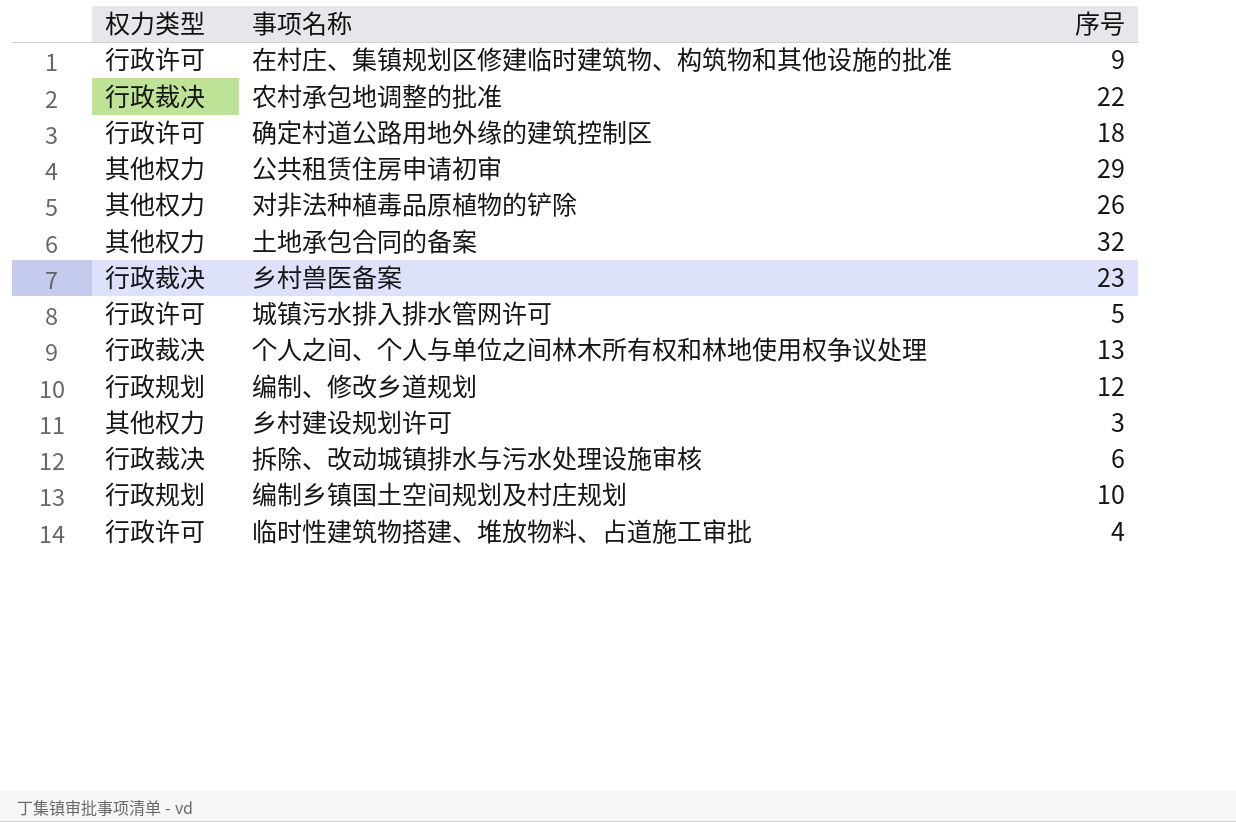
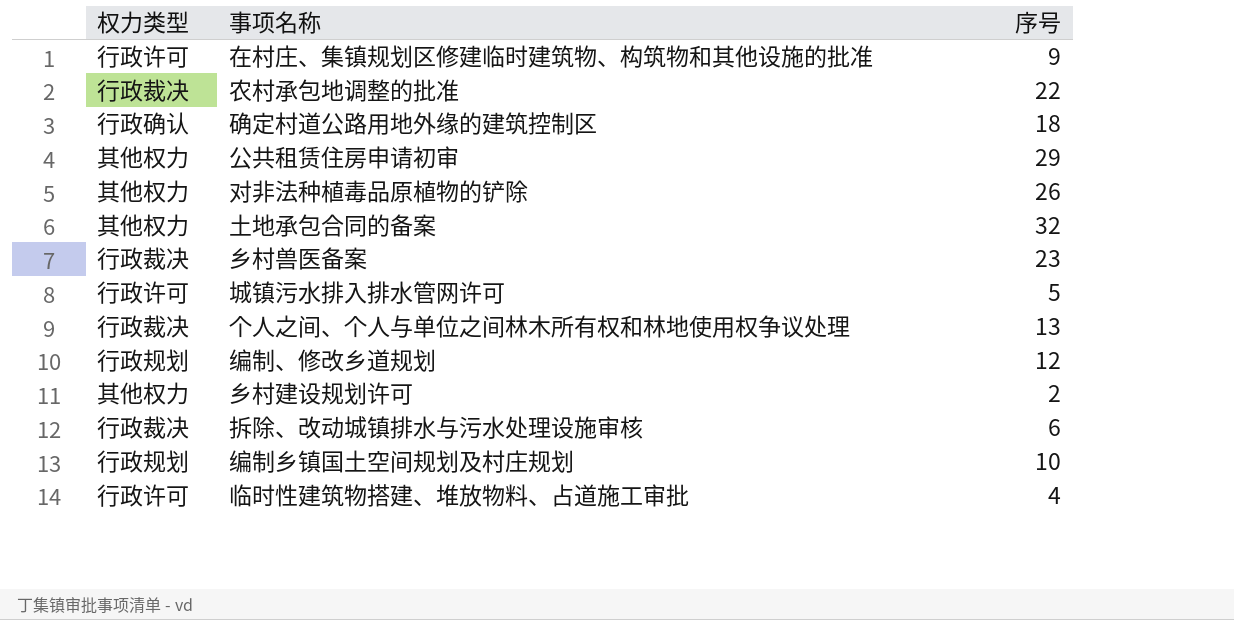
确定村道公路用地外缘的建筑控制区 | 权力类型: 行政许可 -> 行政确认
乡村建设规划许可 | 序号: 3 -> 2

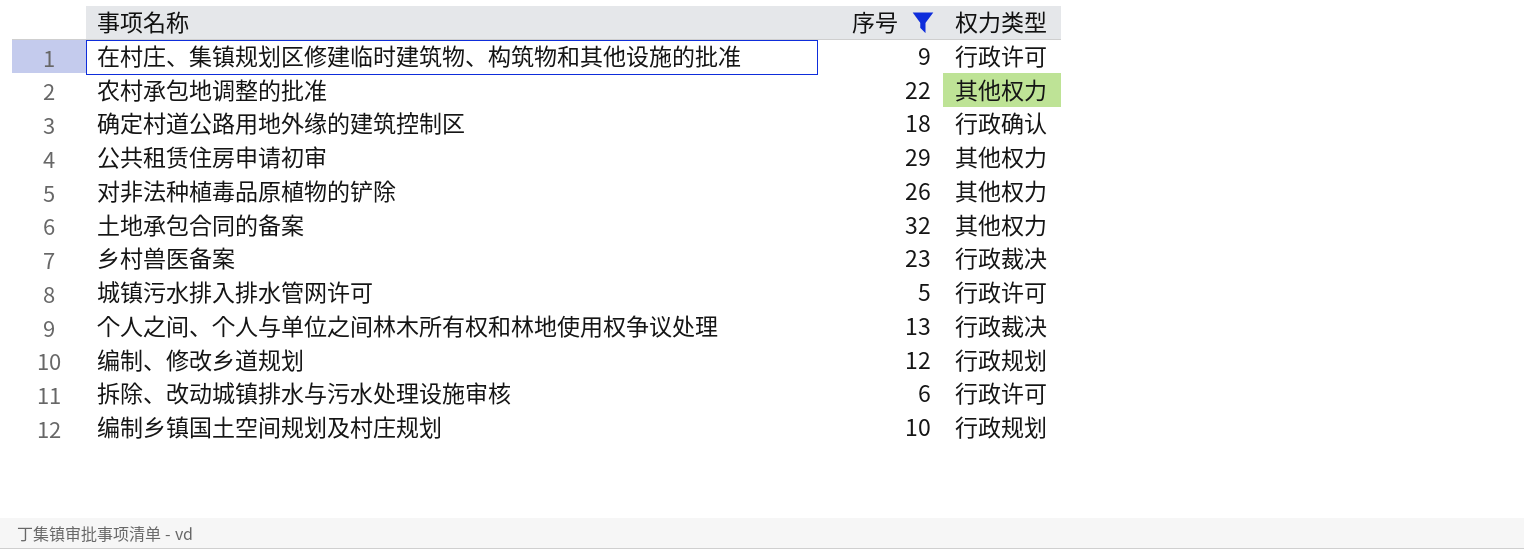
filter: none -> 序号 >= 5
column 权力类型 | position: 1 -> 3
农村承包地调整的批准 | 权力类型: 行政裁决 -> 其他权力
拆除、改动城镇排水与污水处理设施审核 | 权力类型: 行政裁决 -> 行政许可

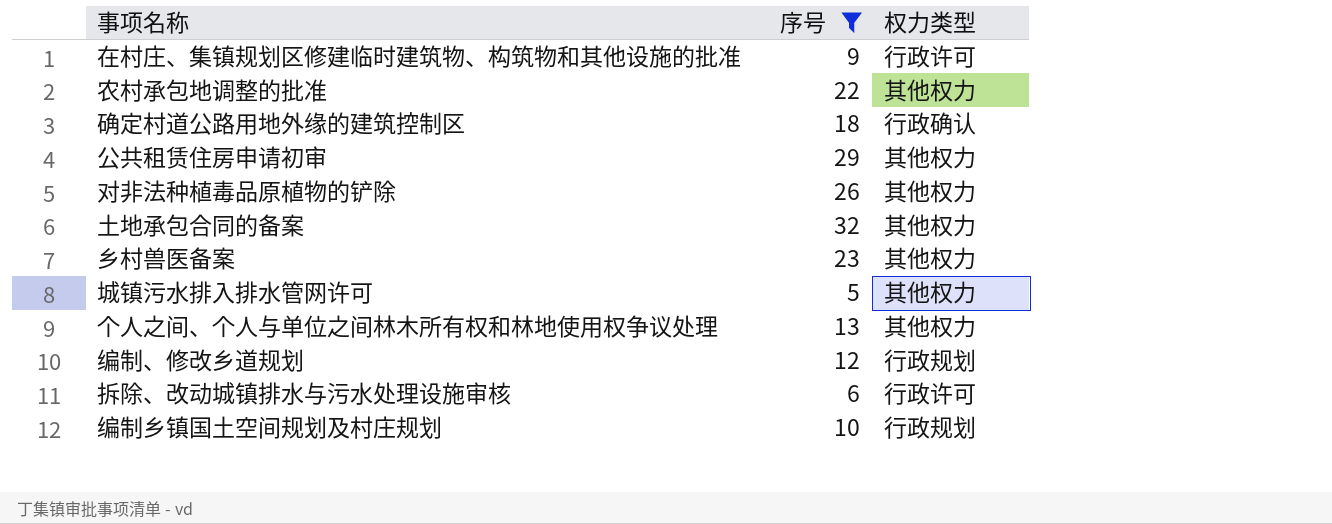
乡村兽医备案 | 权力类型: 行政裁决 -> 其他权力
城镇污水排入排水管网许可 | 权力类型: 行政许可 -> 其他权力
个人之间、个人与单位之间林木所有权和林地使用权争议处理 | 权力类型: 行政裁决 -> 其他权力

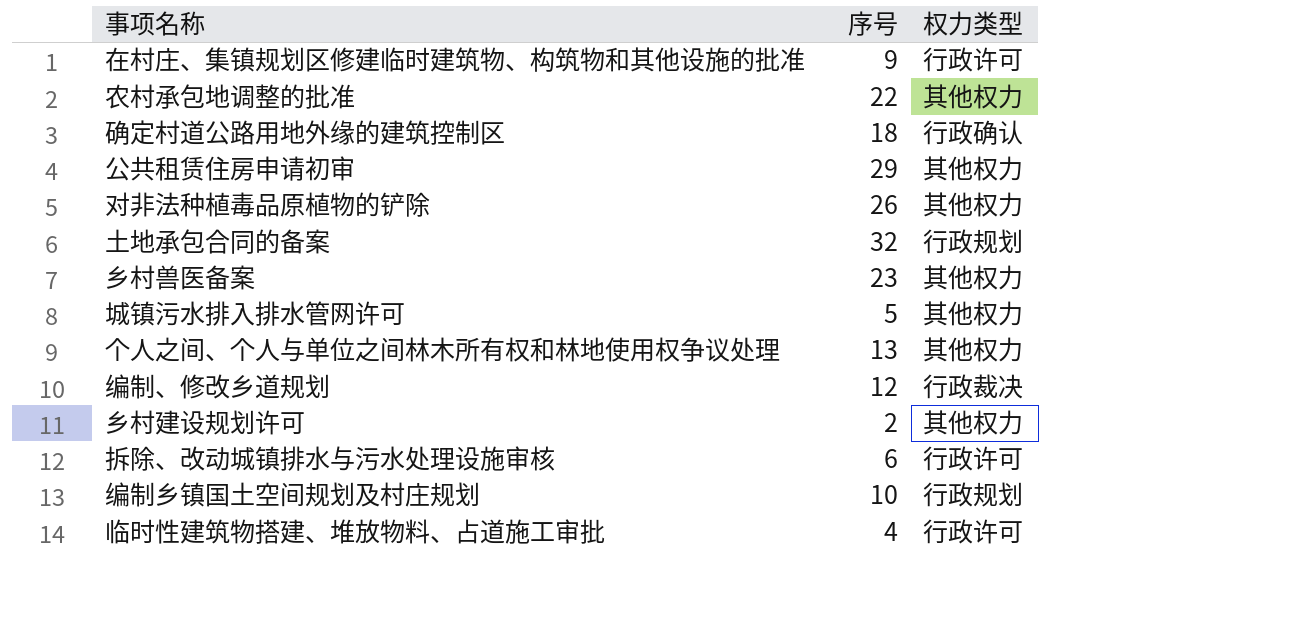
filter: 序号 >= 5 -> none
土地承包合同的备案 | 权力类型: 其他权力 -> 行政规划
编制、修改乡道规划 | 权力类型: 行政规划 -> 行政裁决

